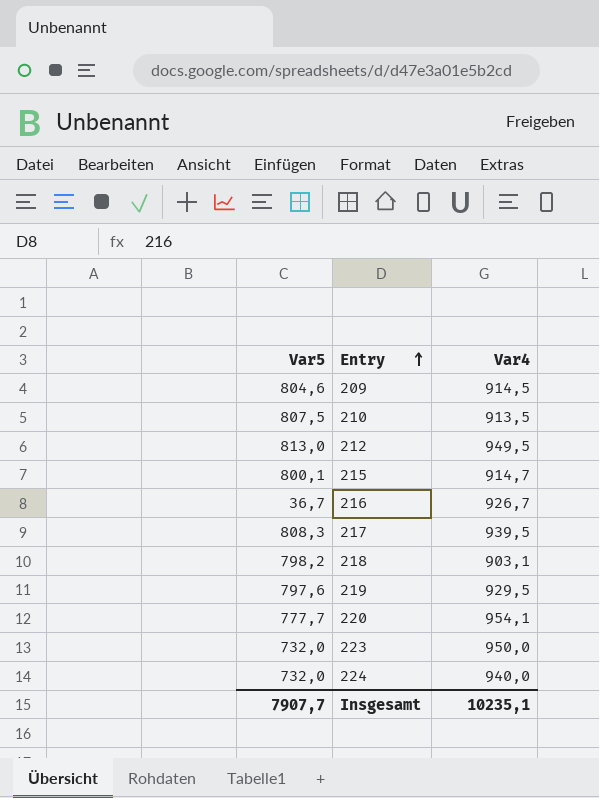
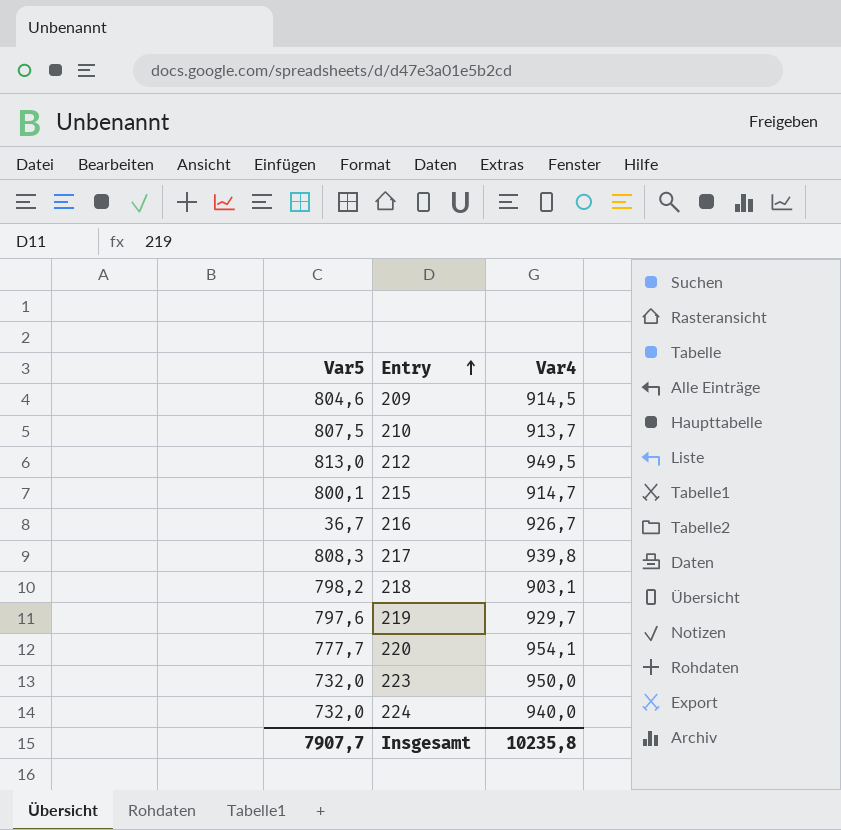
210 | Var4: 913,5 -> 913,7
217 | Var4: 939,5 -> 939,8
219 | Var4: 929,5 -> 929,7
Insgesamt | Var4: 10235,1 -> 10235,8

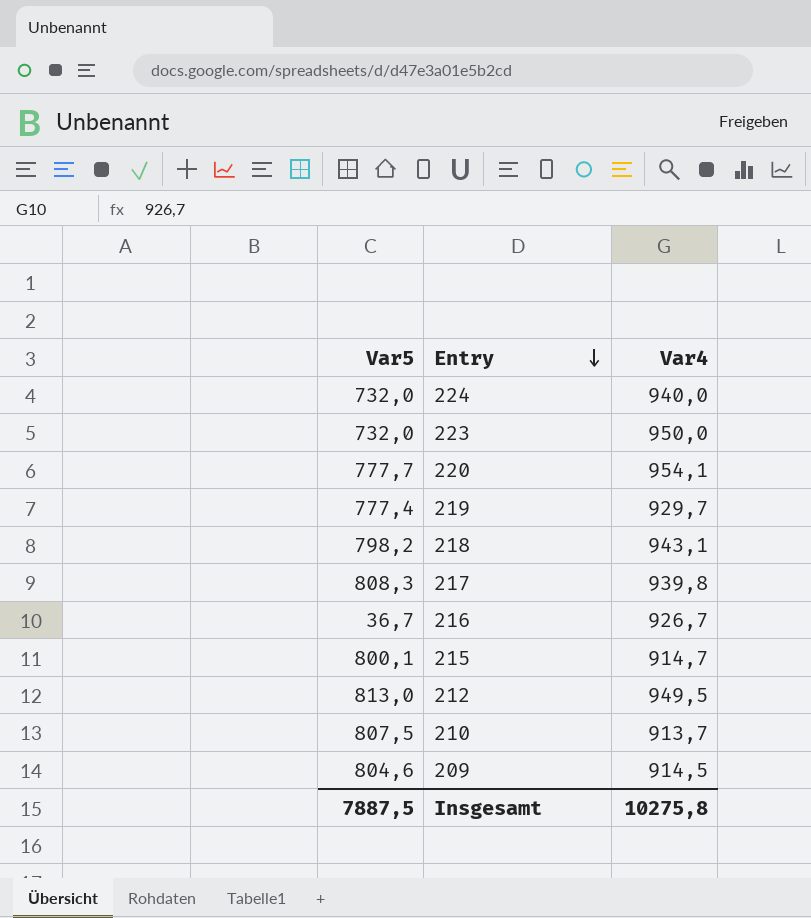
row order: Entry ascending -> Entry descending
219 | Var5: 797,6 -> 777,4
218 | Var4: 903,1 -> 943,1
Insgesamt | Var5: 7907,7 -> 7887,5
Insgesamt | Var4: 10235,8 -> 10275,8

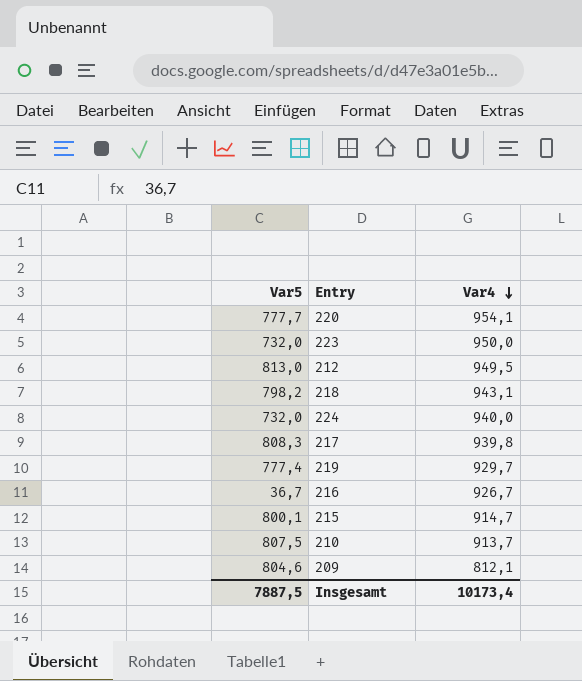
row order: Entry descending -> Var4 descending
209 | Var4: 914,5 -> 812,1
Insgesamt | Var4: 10275,8 -> 10173,4

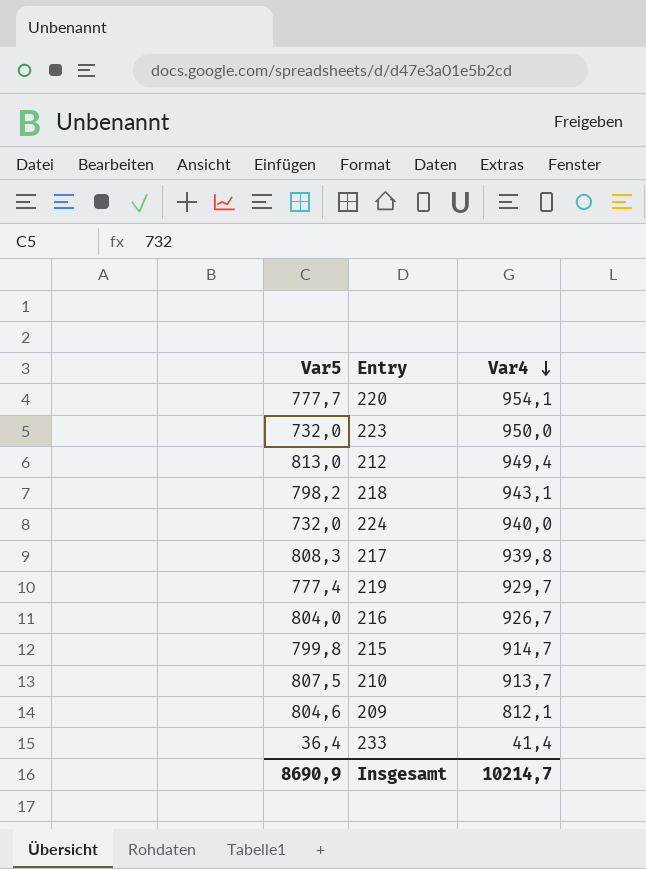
212 | Var4: 949,5 -> 949,4
216 | Var5: 36,7 -> 804,0
215 | Var5: 800,1 -> 799,8
row 233: none -> 36,4 | 41,4
Insgesamt | Var5: 7887,5 -> 8690,9
Insgesamt | Var4: 10173,4 -> 10214,7

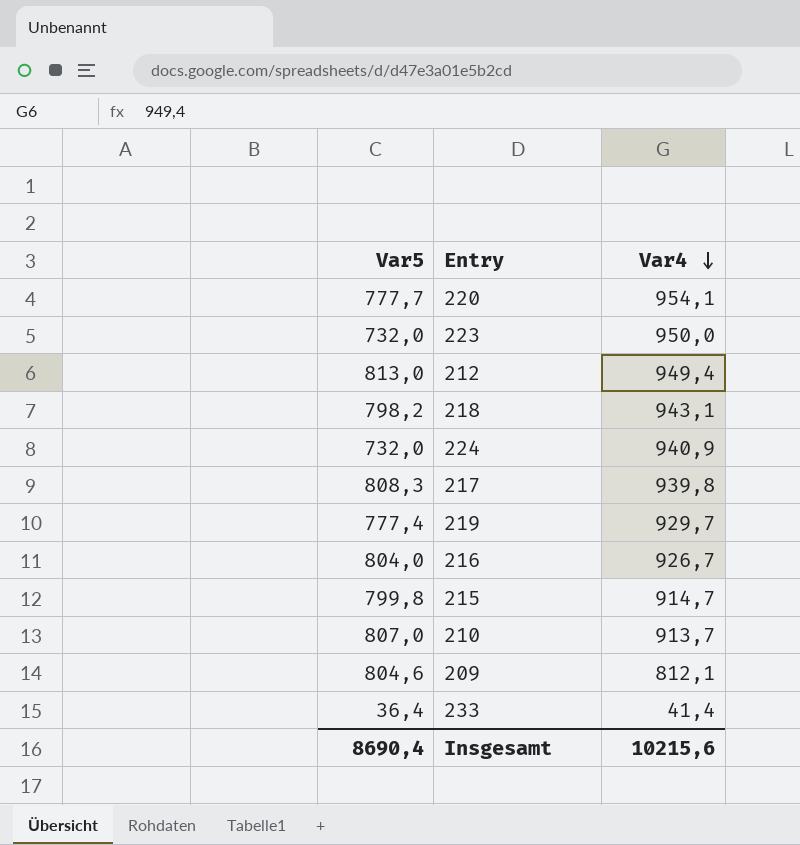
224 | Var4: 940,0 -> 940,9
210 | Var5: 807,5 -> 807,0
Insgesamt | Var5: 8690,9 -> 8690,4
Insgesamt | Var4: 10214,7 -> 10215,6

